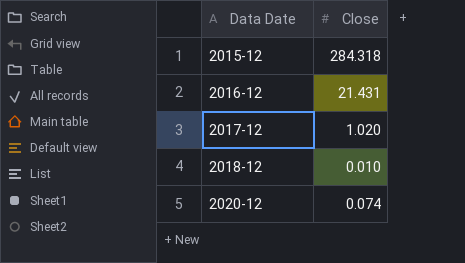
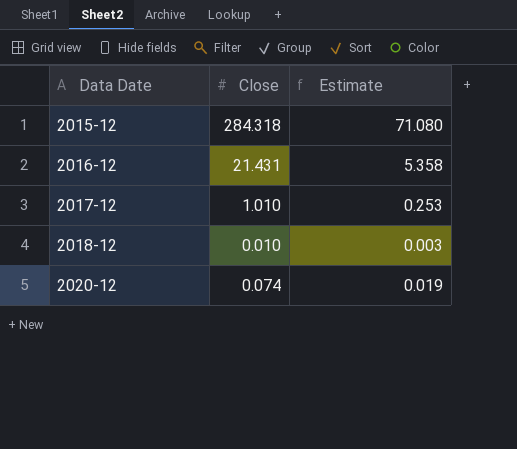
column Estimate | formula: none -> [Close] * 0.25
2017-12 | Close: 1.020 -> 1.010

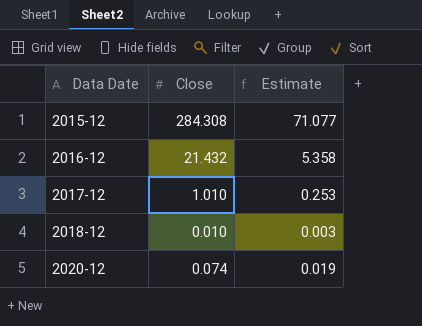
2015-12 | Close: 284.318 -> 284.308
2015-12 | Estimate: 71.080 -> 71.077
2016-12 | Close: 21.431 -> 21.432

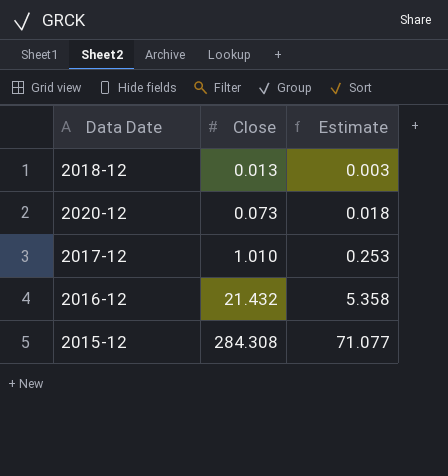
row order: Data Date ascending -> Close ascending
2018-12 | Close: 0.010 -> 0.013
2020-12 | Close: 0.074 -> 0.073
2020-12 | Estimate: 0.019 -> 0.018

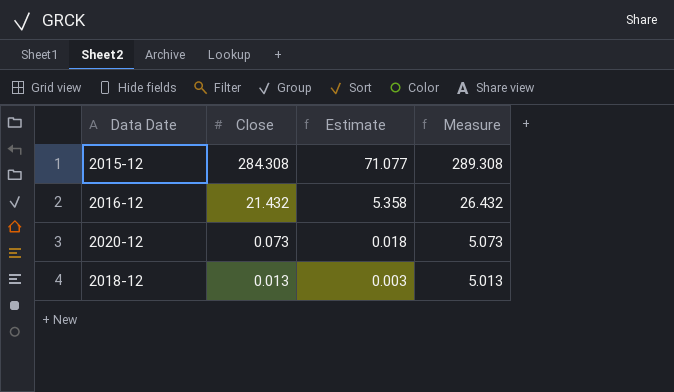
row order: Close ascending -> Close descending
column Measure | formula: none -> [Close] + 5
row 2017-12: 1.010 | 0.253 -> none

